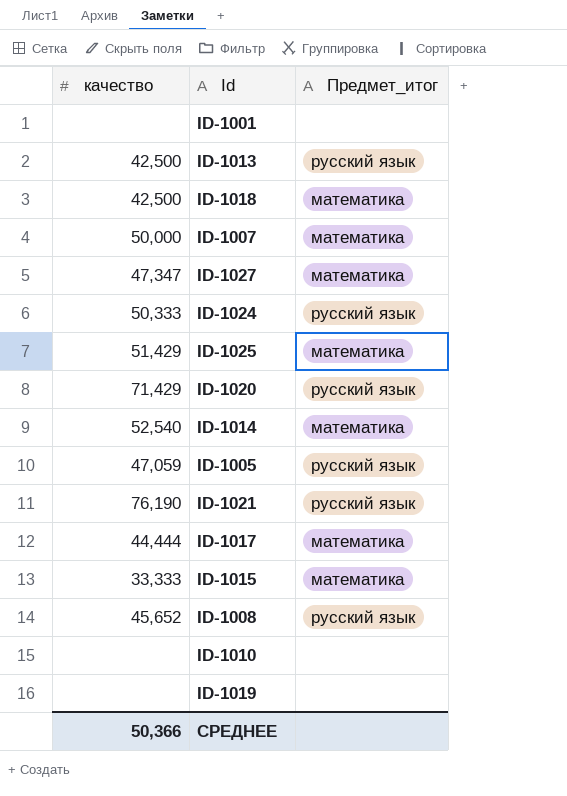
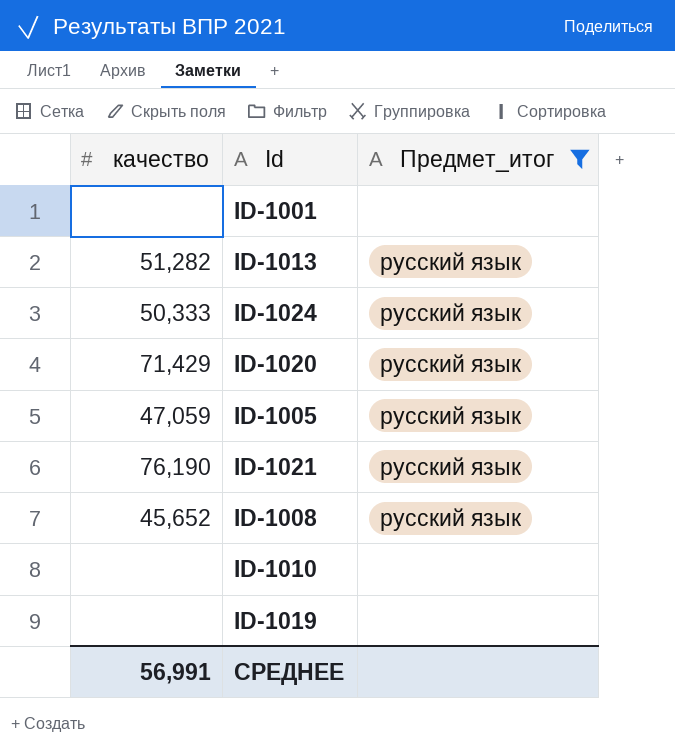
filter: none -> Предмет_итог != математика
ID-1013 | качество: 42,500 -> 51,282
СРЕДНЕЕ | качество: 50,366 -> 56,991

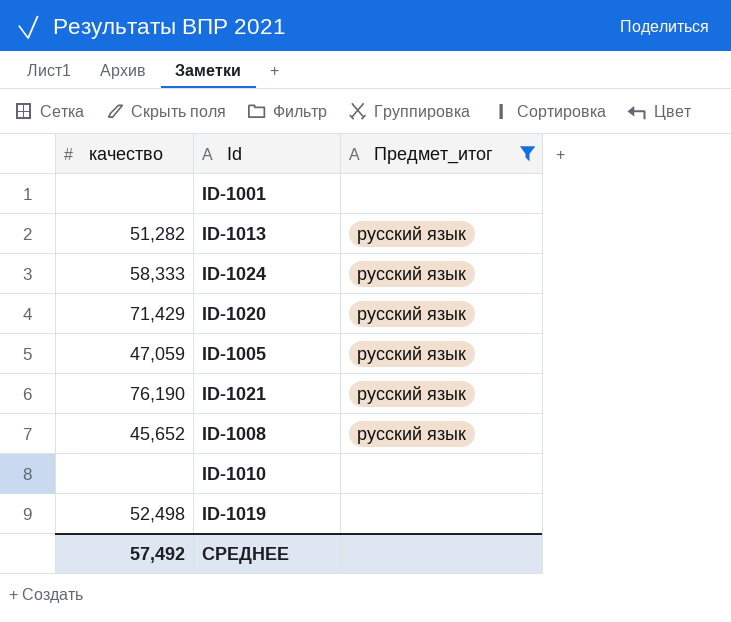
ID-1024 | качество: 50,333 -> 58,333
ID-1019 | качество: none -> 52,498
СРЕДНЕЕ | качество: 56,991 -> 57,492

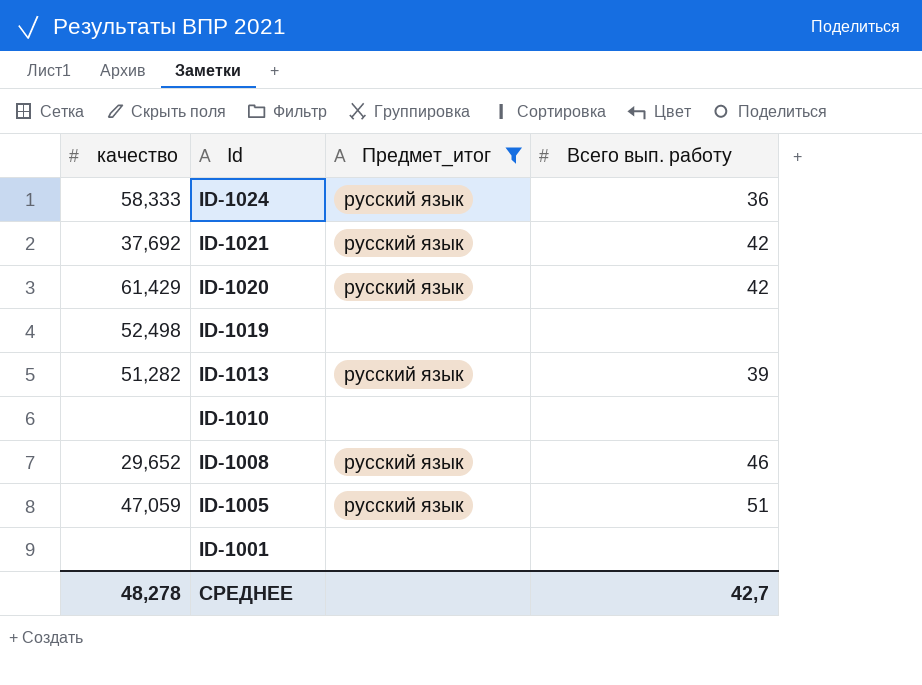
row order: none -> Id descending
column Всего вып. работу | position: none -> 4
ID-1021 | качество: 76,190 -> 37,692
ID-1020 | качество: 71,429 -> 61,429
ID-1008 | качество: 45,652 -> 29,652
СРЕДНЕЕ | качество: 57,492 -> 48,278

